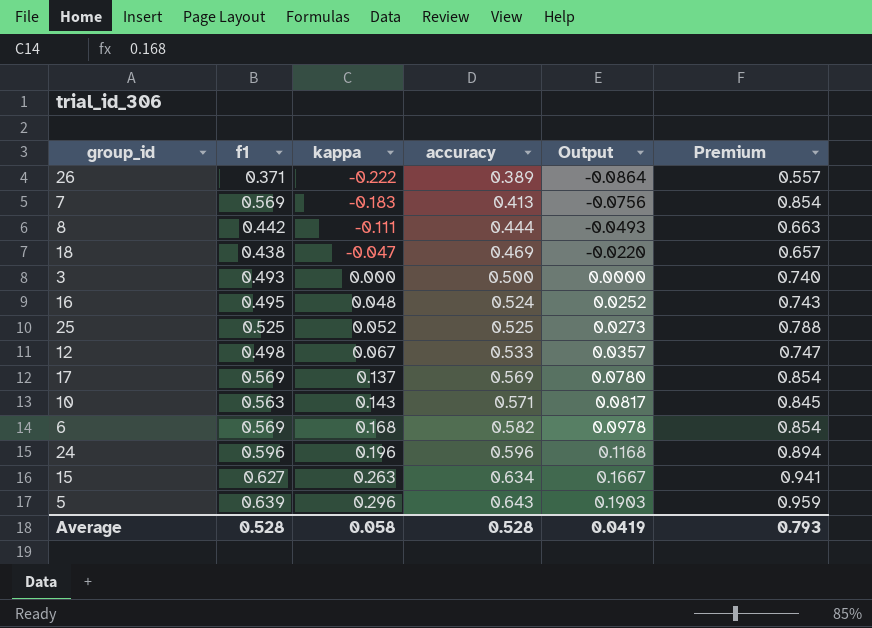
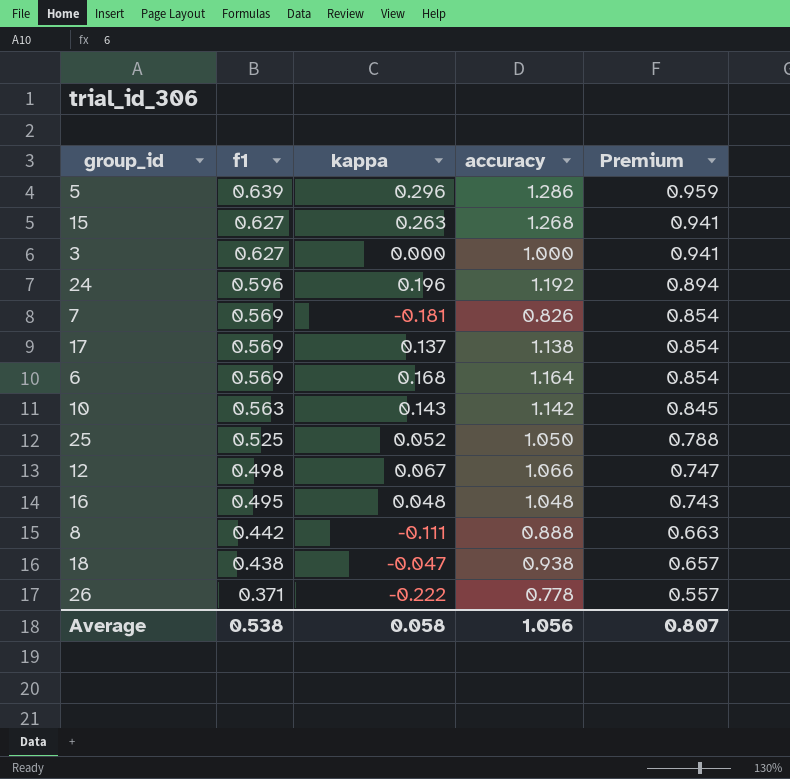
row order: kappa ascending -> f1 descending
column Output | formula: [kappa] * [accuracy] -> none
5 | accuracy: 0.643 -> 1.286
15 | accuracy: 0.634 -> 1.268
3 | f1: 0.493 -> 0.627
3 | accuracy: 0.500 -> 1.000
3 | Premium: 0.740 -> 0.941
24 | accuracy: 0.596 -> 1.192
7 | kappa: -0.183 -> -0.181
7 | accuracy: 0.413 -> 0.826
17 | accuracy: 0.569 -> 1.138
6 | accuracy: 0.582 -> 1.164
10 | accuracy: 0.571 -> 1.142
25 | accuracy: 0.525 -> 1.050
12 | accuracy: 0.533 -> 1.066
16 | accuracy: 0.524 -> 1.048
8 | accuracy: 0.444 -> 0.888
18 | accuracy: 0.469 -> 0.938
26 | accuracy: 0.389 -> 0.778
Average | f1: 0.528 -> 0.538
Average | accuracy: 0.528 -> 1.056
Average | Premium: 0.793 -> 0.807

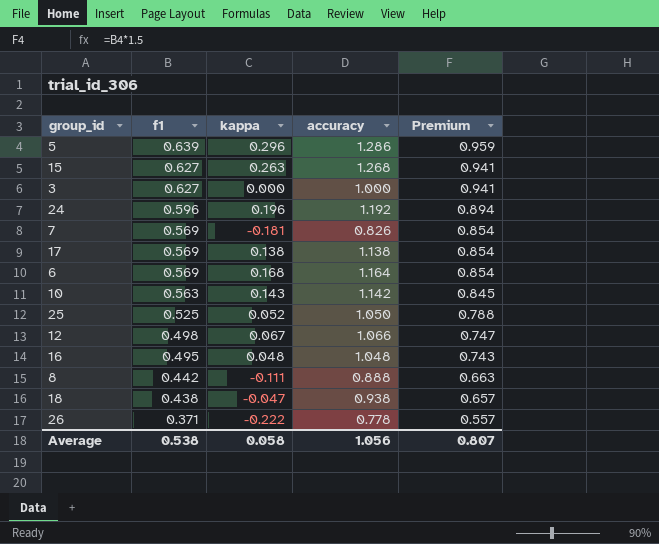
17 | kappa: 0.137 -> 0.138

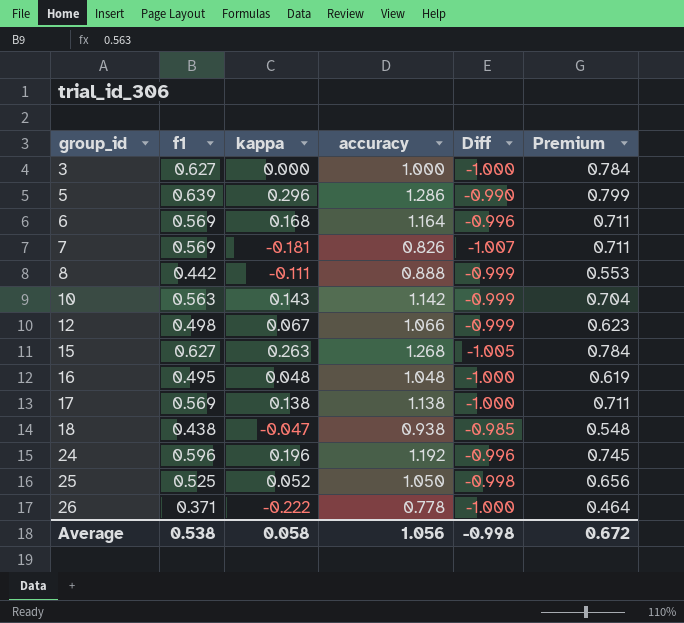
row order: f1 descending -> group_id ascending
column Diff | formula: none -> [kappa] - [accuracy]
column Premium | formula: [f1] * 1.5 -> [f1] * 1.25
Average | Premium: 0.807 -> 0.672

